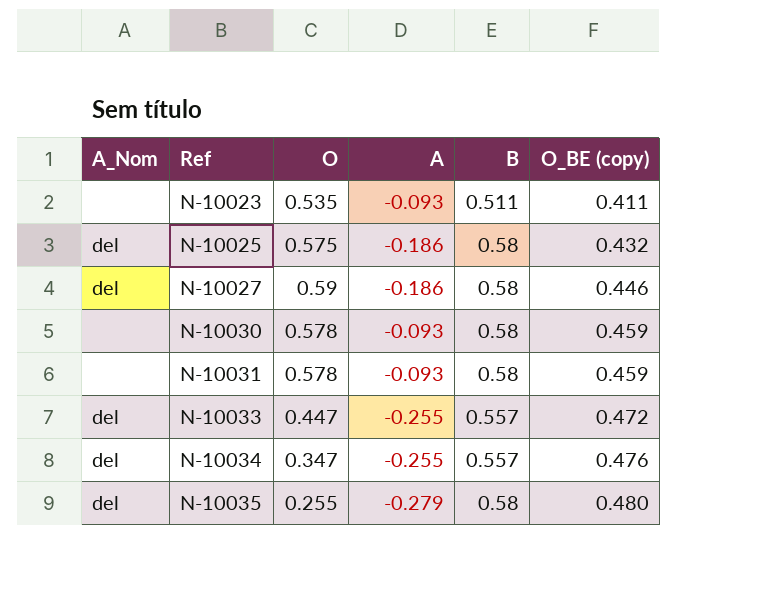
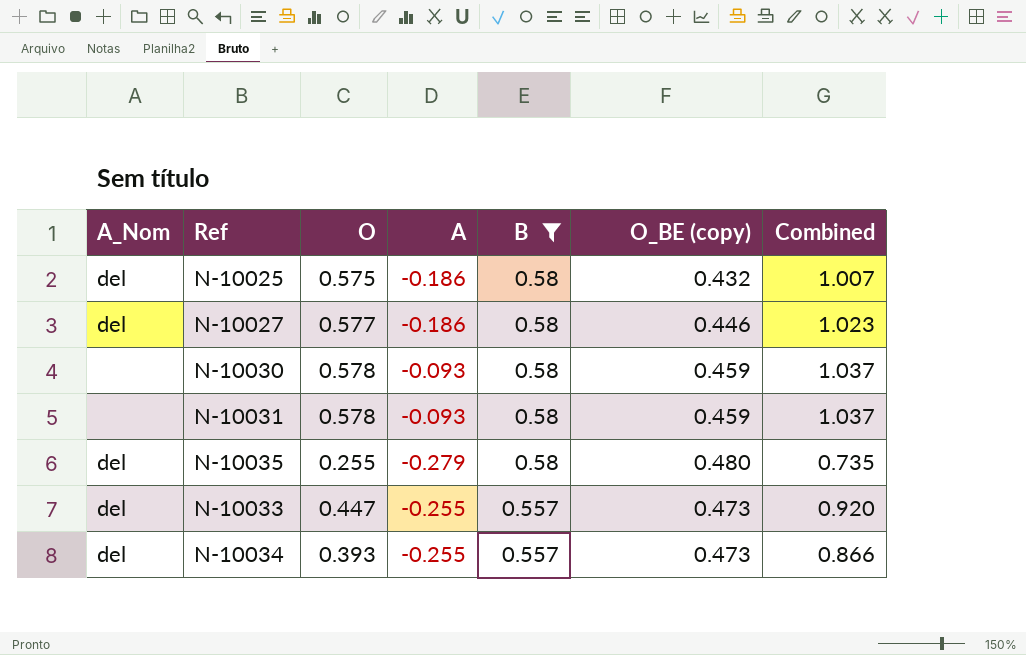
filter: none -> B != 0.511
row order: Ref ascending -> B descending
column Combined | formula: none -> [O] + [O_BE (copy)]
N-10027 | O: 0.59 -> 0.577
N-10033 | O_BE (copy): 0.472 -> 0.473
N-10034 | O: 0.347 -> 0.393
N-10034 | O_BE (copy): 0.476 -> 0.473

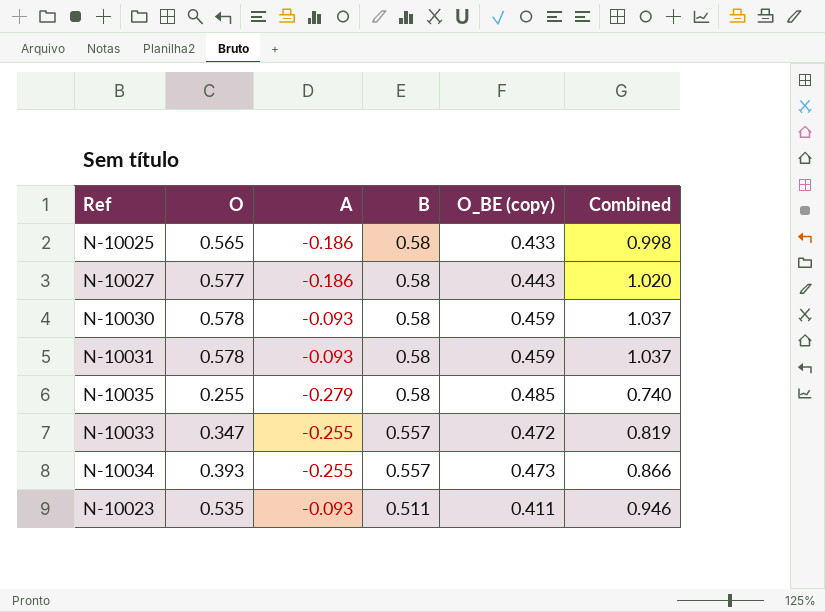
filter: B != 0.511 -> none
column A_Nom | position: 1 -> none
N-10025 | O: 0.575 -> 0.565
N-10025 | O_BE (copy): 0.432 -> 0.433
N-10025 | Combined: 1.007 -> 0.998
N-10027 | O_BE (copy): 0.446 -> 0.443
N-10027 | Combined: 1.023 -> 1.020
N-10035 | O_BE (copy): 0.480 -> 0.485
N-10035 | Combined: 0.735 -> 0.740
N-10033 | O: 0.447 -> 0.347
N-10033 | O_BE (copy): 0.473 -> 0.472
N-10033 | Combined: 0.920 -> 0.819

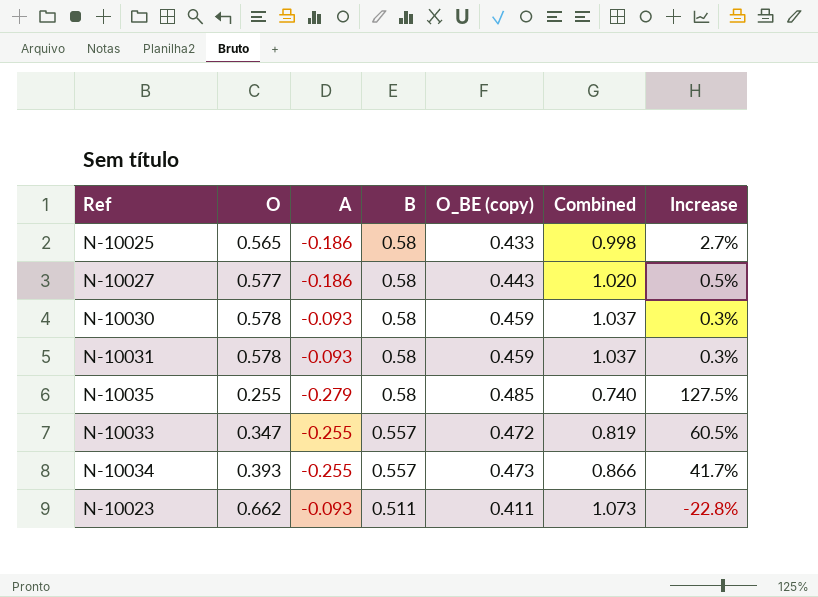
column Increase | formula: none -> ([B] - [O]) / [O]
N-10023 | O: 0.535 -> 0.662
N-10023 | Combined: 0.946 -> 1.073

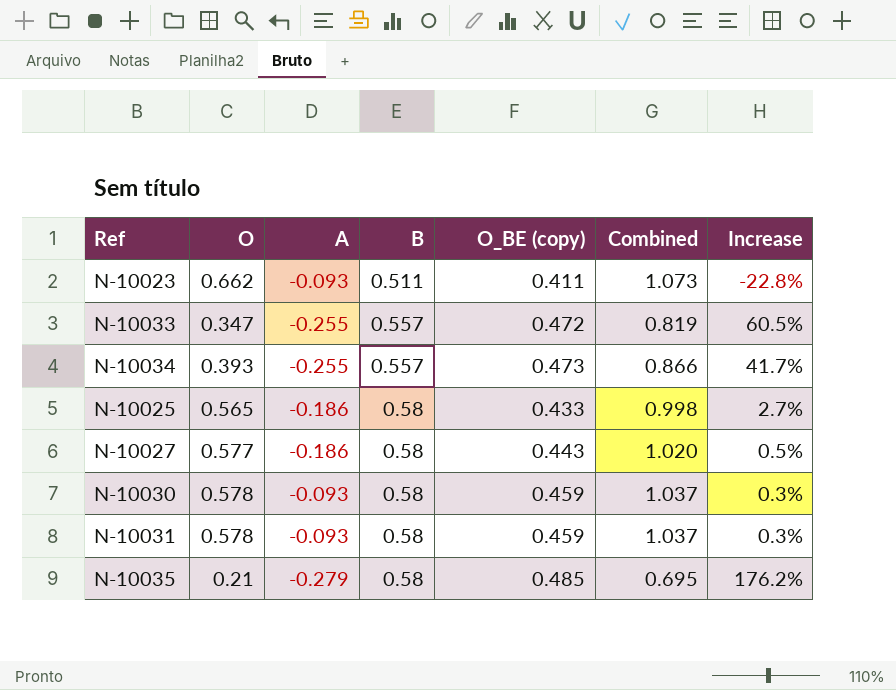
row order: B descending -> B ascending
N-10035 | O: 0.255 -> 0.21
N-10035 | Combined: 0.740 -> 0.695
N-10035 | Increase: 127.5% -> 176.2%

